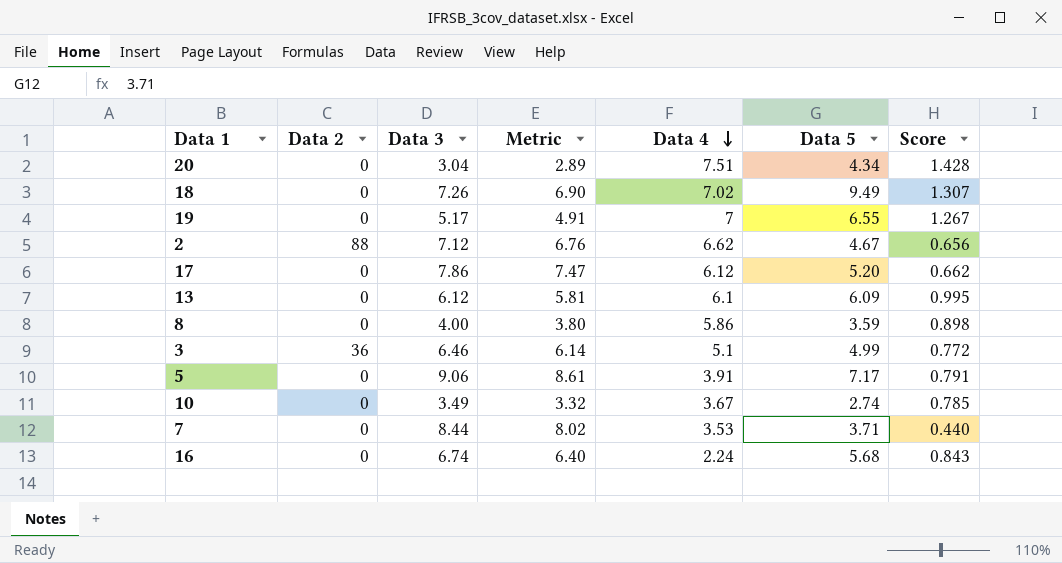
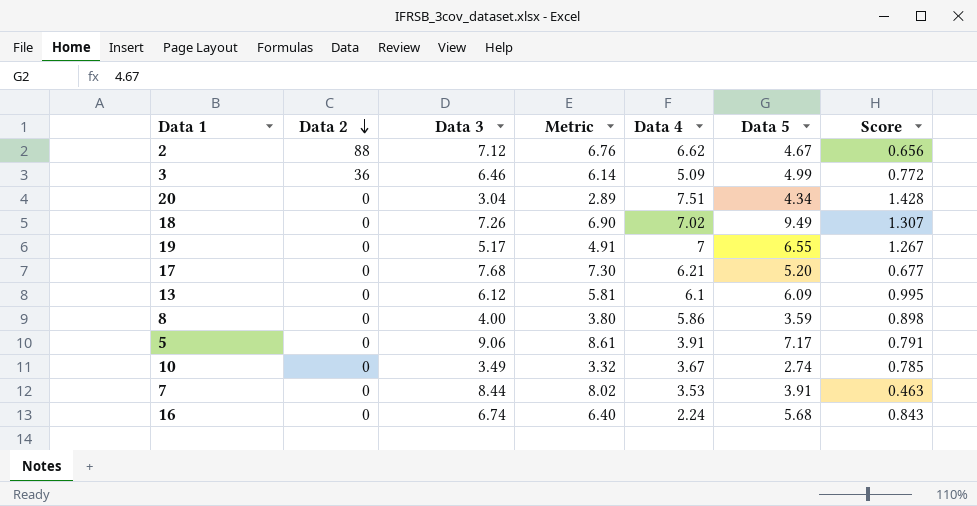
row order: Data 4 descending -> Data 2 descending
3 | Data 4: 5.1 -> 5.09
17 | Data 3: 7.86 -> 7.68
17 | Metric: 7.47 -> 7.30
17 | Data 4: 6.12 -> 6.21
17 | Score: 0.662 -> 0.677
7 | Data 5: 3.71 -> 3.91
7 | Score: 0.440 -> 0.463

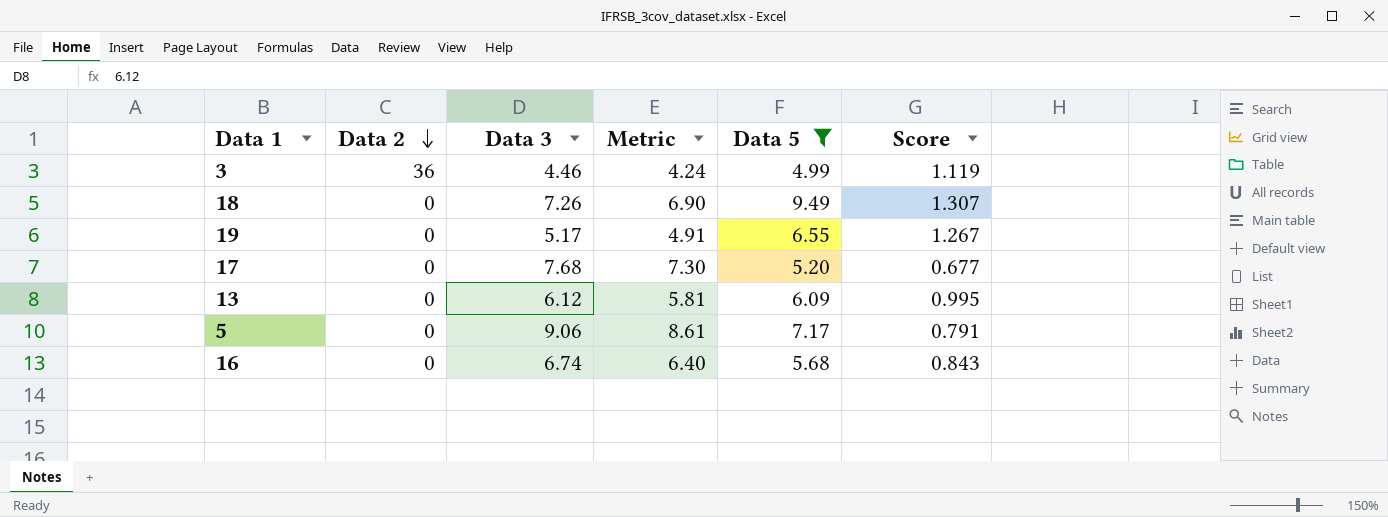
filter: none -> Data 5 >= 4.99
column Data 4 | position: 5 -> none
3 | Data 3: 6.46 -> 4.46
3 | Metric: 6.14 -> 4.24
3 | Score: 0.772 -> 1.119

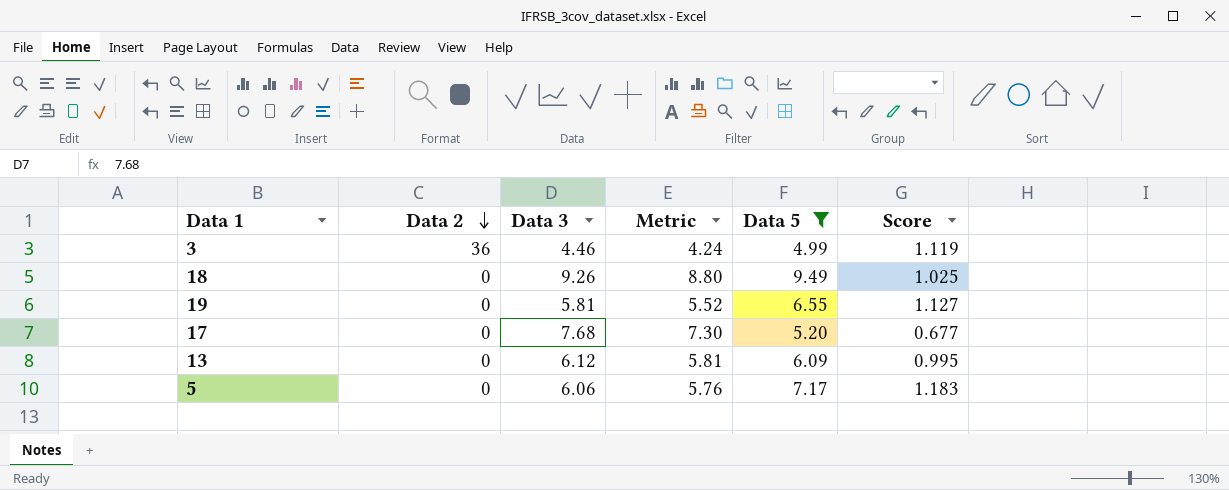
row 16: 0 | 6.74 | 6.40 | 5.68 | 0.843 -> none
18 | Data 3: 7.26 -> 9.26
18 | Metric: 6.90 -> 8.80
18 | Score: 1.307 -> 1.025
19 | Data 3: 5.17 -> 5.81
19 | Metric: 4.91 -> 5.52
19 | Score: 1.267 -> 1.127
5 | Data 3: 9.06 -> 6.06
5 | Metric: 8.61 -> 5.76
5 | Score: 0.791 -> 1.183

